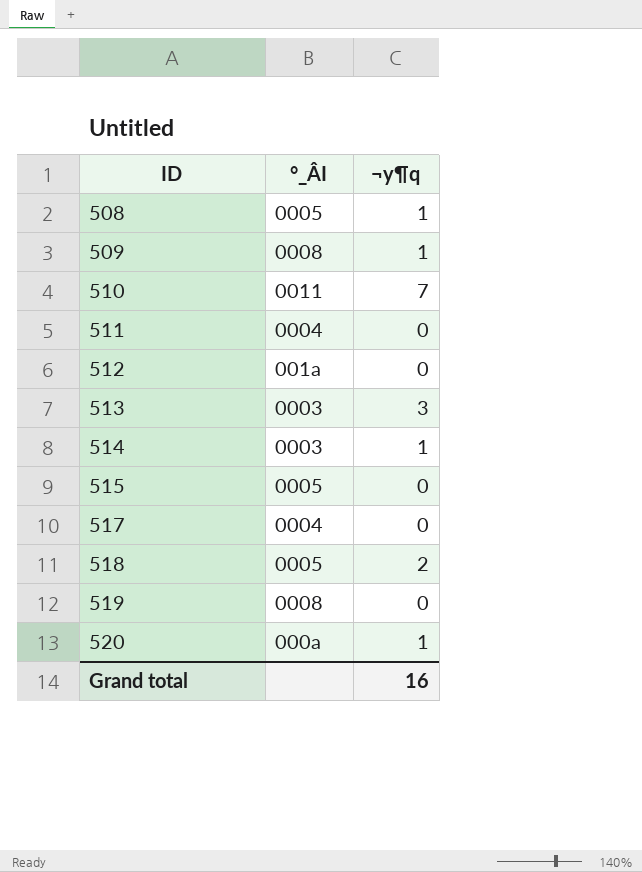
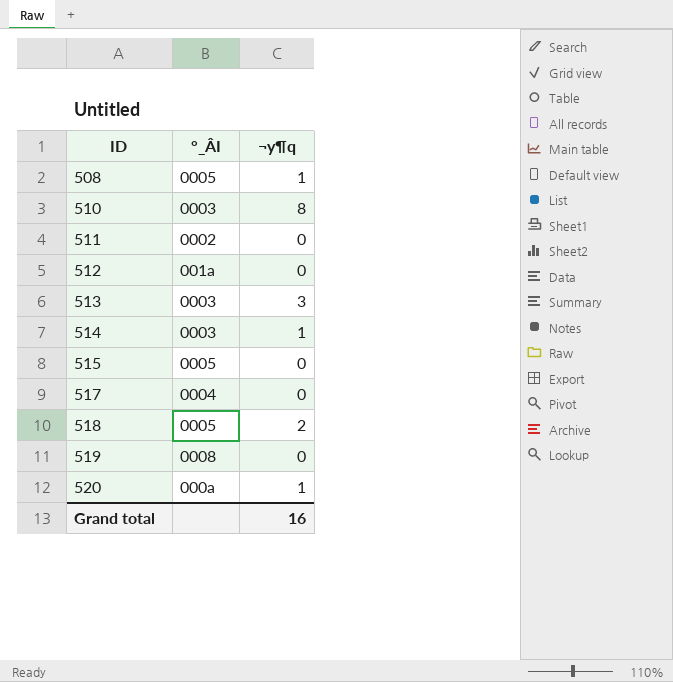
row 509: 0008 | 1 -> none
510 | °_ÂI: 0011 -> 0003
510 | ¬y¶q: 7 -> 8
511 | °_ÂI: 0004 -> 0002

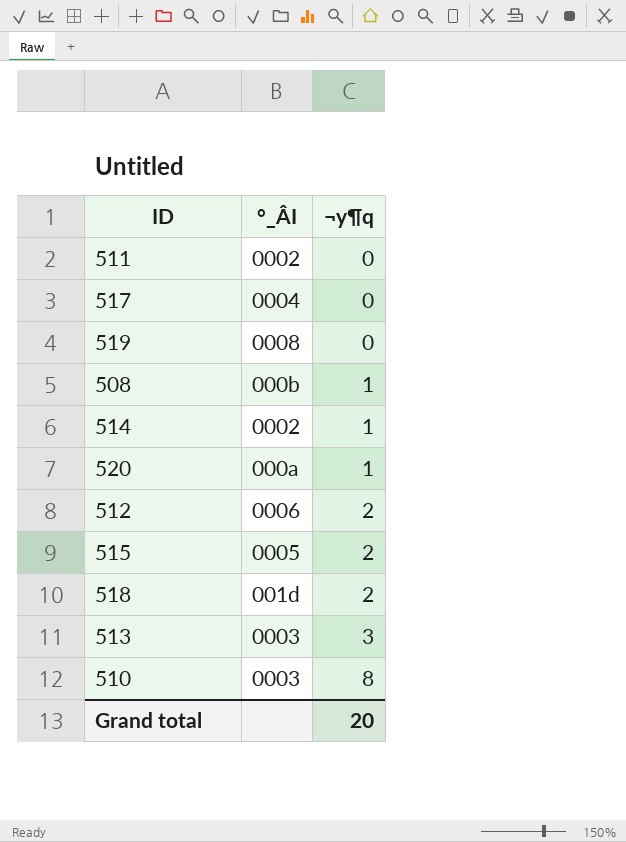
row order: ID ascending -> ¬y¶q ascending
508 | °_ÂI: 0005 -> 000b
514 | °_ÂI: 0003 -> 0002
512 | °_ÂI: 001a -> 0006
512 | ¬y¶q: 0 -> 2
515 | ¬y¶q: 0 -> 2
518 | °_ÂI: 0005 -> 001d
Grand total | ¬y¶q: 16 -> 20

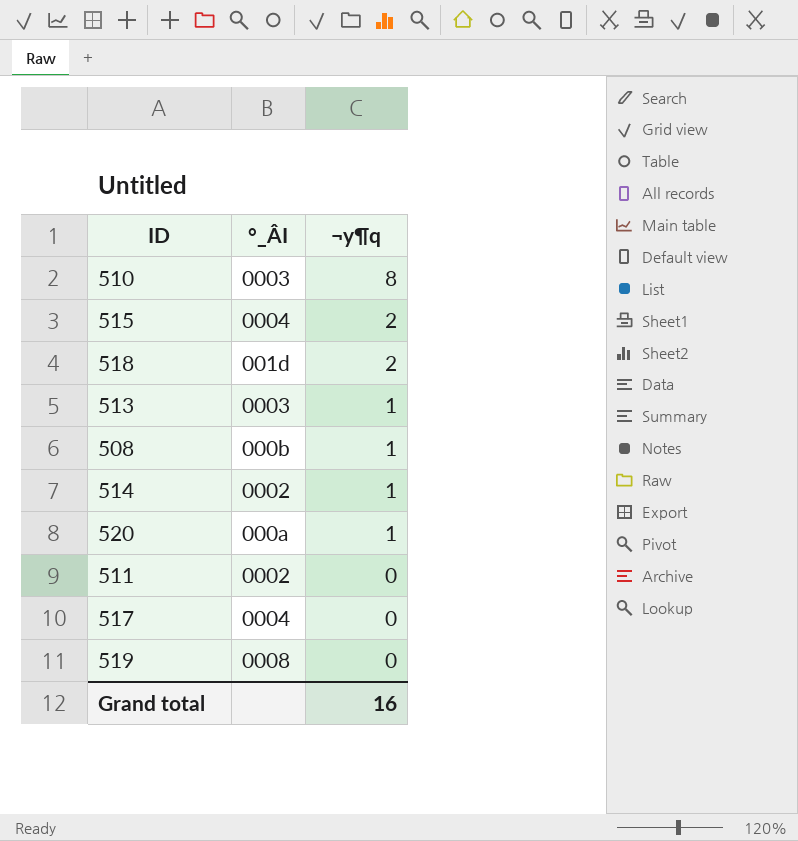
row order: ¬y¶q ascending -> ¬y¶q descending
row 512: 0006 | 2 -> none
515 | °_ÂI: 0005 -> 0004
513 | ¬y¶q: 3 -> 1
Grand total | ¬y¶q: 20 -> 16

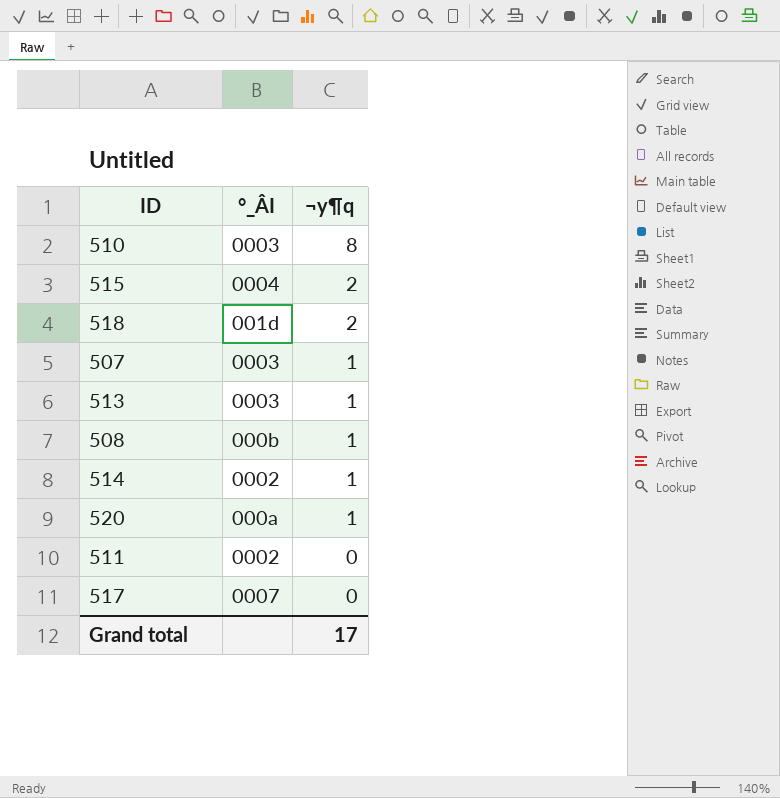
row 519: 0008 | 0 -> none
row 507: none -> 0003 | 1
517 | °_ÂI: 0004 -> 0007
Grand total | ¬y¶q: 16 -> 17

